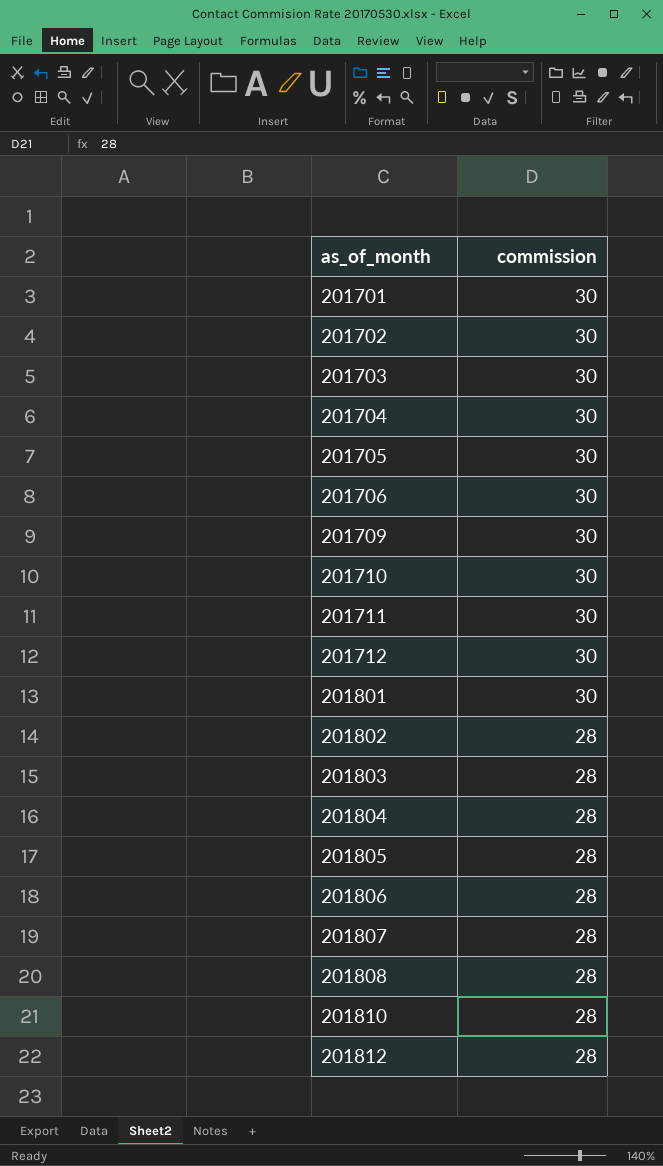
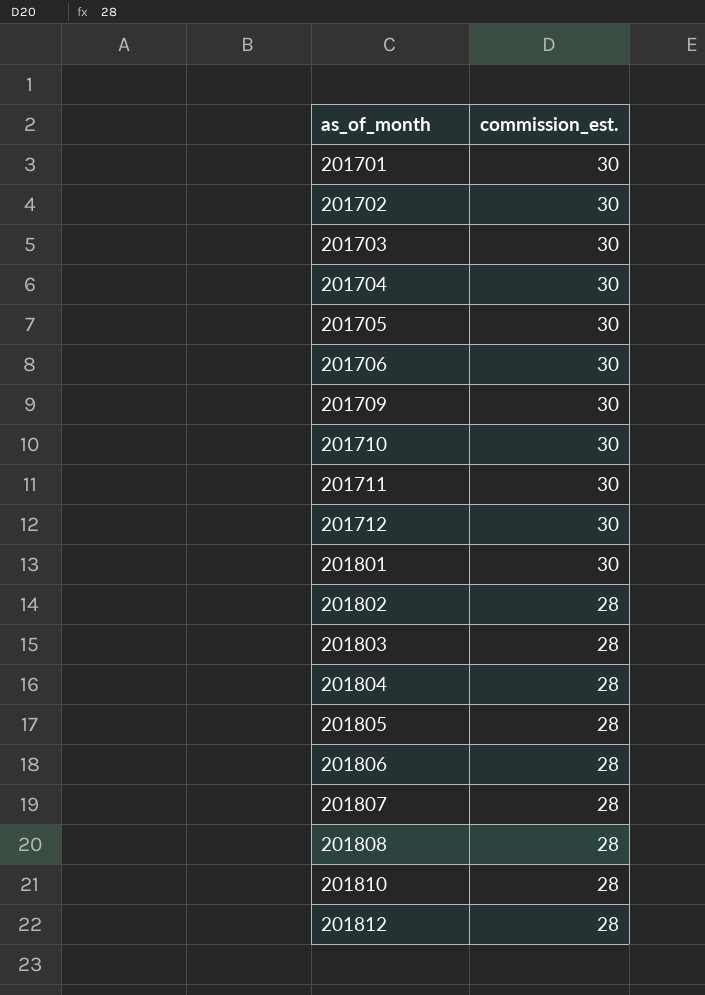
column name: commission -> commission_est.

